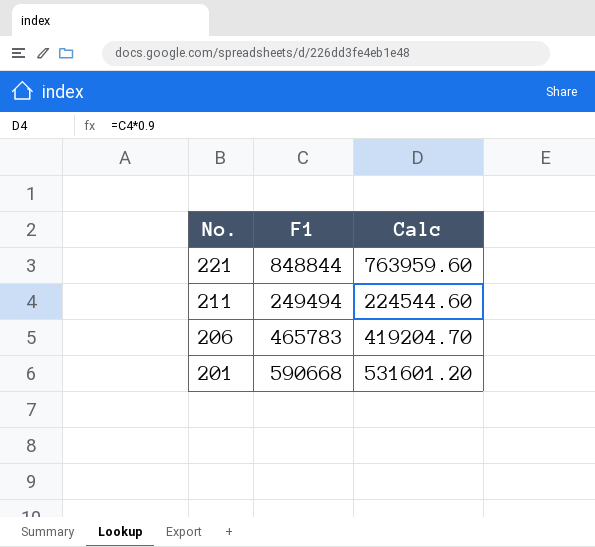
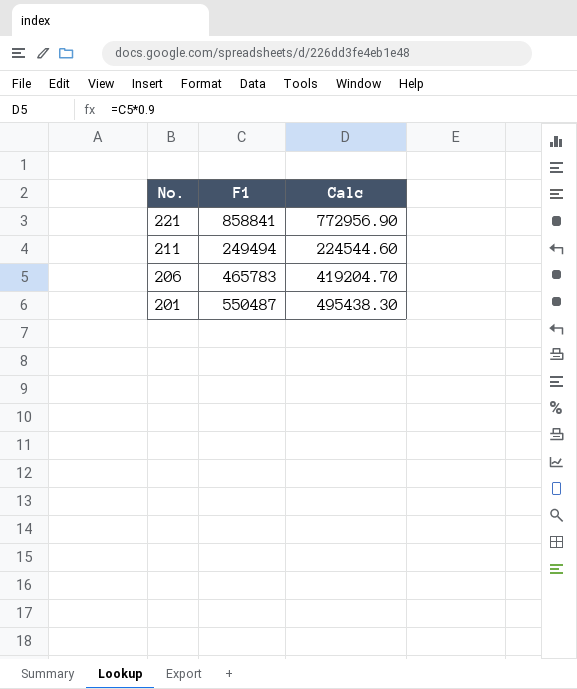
221 | F1: 848844 -> 858841
221 | Calc: 763959.60 -> 772956.90
201 | F1: 590668 -> 550487
201 | Calc: 531601.20 -> 495438.30

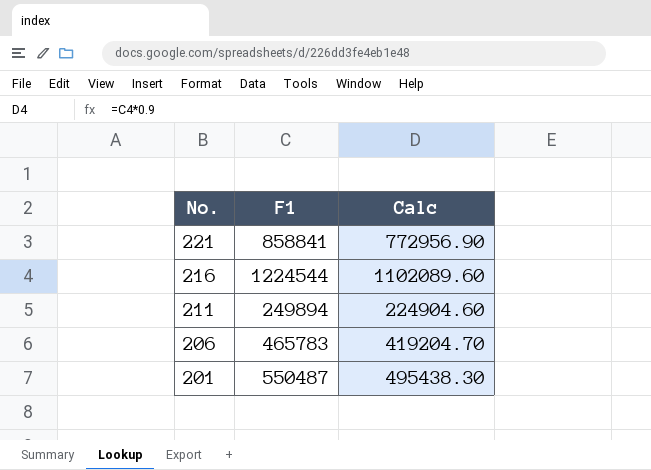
row 216: none -> 1224544 | 1102089.60
211 | F1: 249494 -> 249894
211 | Calc: 224544.60 -> 224904.60

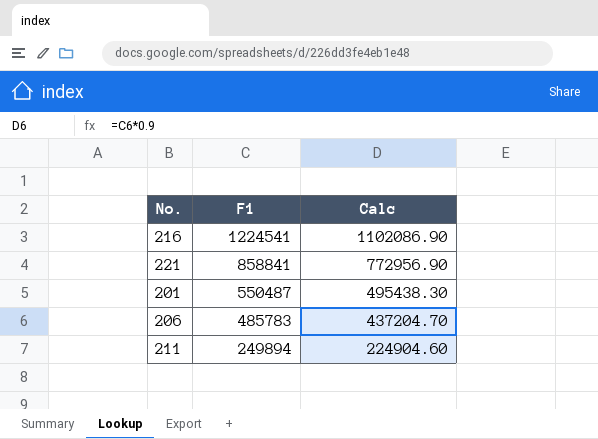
row order: No. descending -> F1 descending
216 | F1: 1224544 -> 1224541
216 | Calc: 1102089.60 -> 1102086.90
206 | F1: 465783 -> 485783
206 | Calc: 419204.70 -> 437204.70

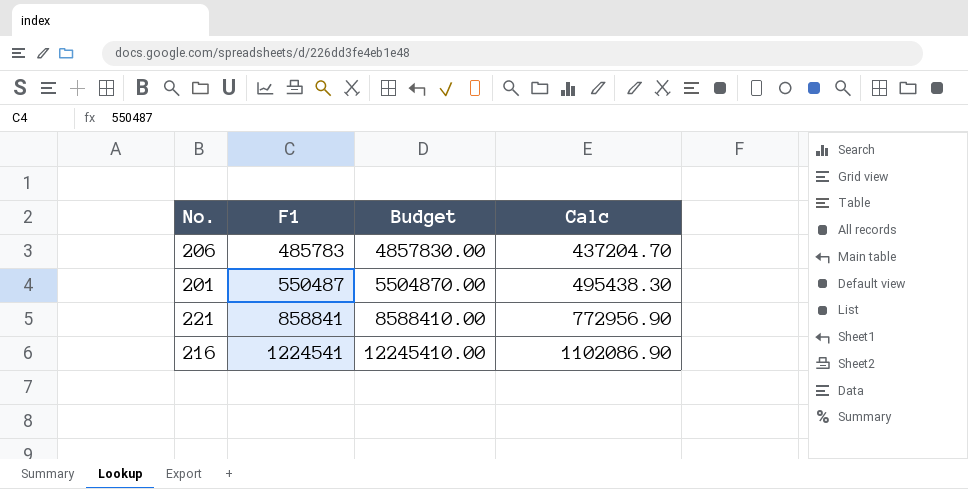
row order: F1 descending -> F1 ascending
column Budget | formula: none -> [F1] * 10
row 211: 249894 | 224904.60 -> none

